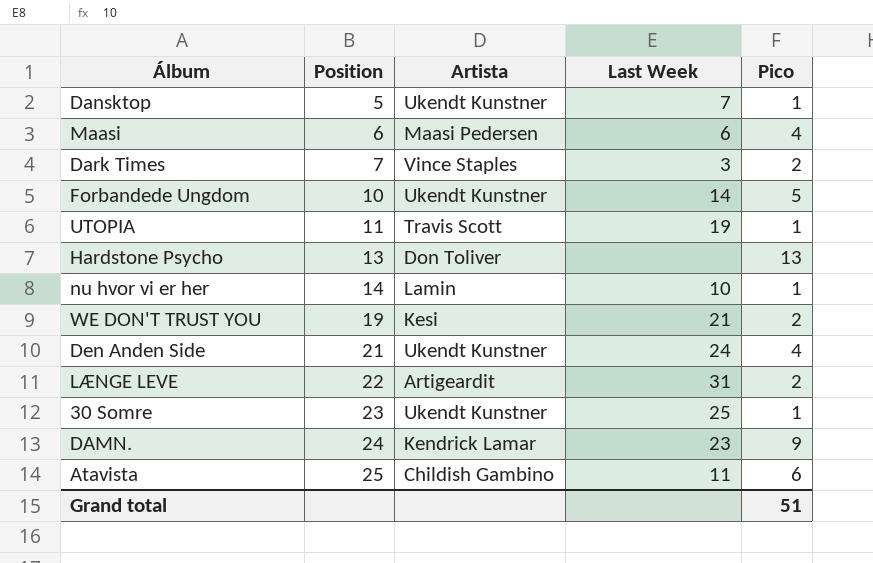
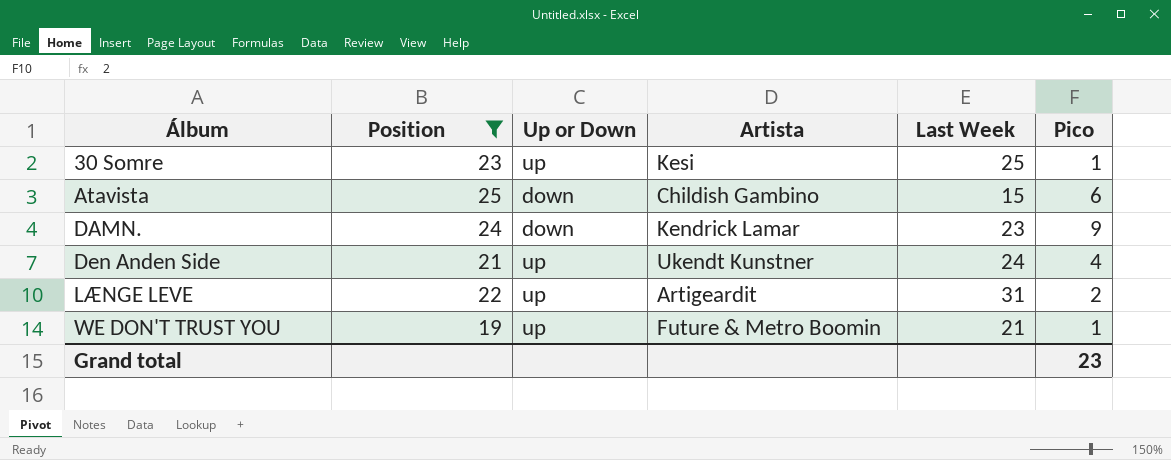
filter: none -> Position >= 19
row order: Position ascending -> Álbum ascending
column Up or Down | position: none -> 3
30 Somre | Artista: Ukendt Kunstner -> Kesi
Atavista | Last Week: 11 -> 15
WE DON'T TRUST YOU | Artista: Kesi -> Future & Metro Boomin
WE DON'T TRUST YOU | Pico: 2 -> 1
Grand total | Pico: 51 -> 23

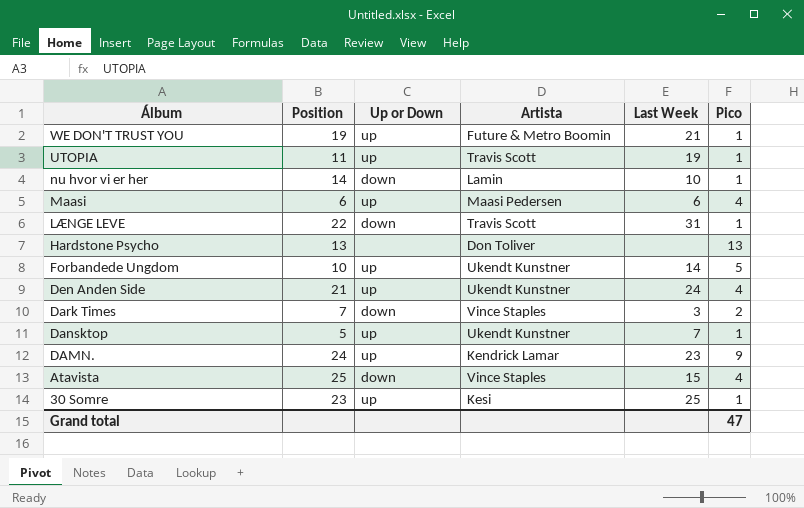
filter: Position >= 19 -> none
row order: Álbum ascending -> Álbum descending
LÆNGE LEVE | Up or Down: up -> down
LÆNGE LEVE | Artista: Artigeardit -> Travis Scott
LÆNGE LEVE | Pico: 2 -> 1
DAMN. | Up or Down: down -> up
Atavista | Artista: Childish Gambino -> Vince Staples
Atavista | Pico: 6 -> 4
Grand total | Pico: 23 -> 47

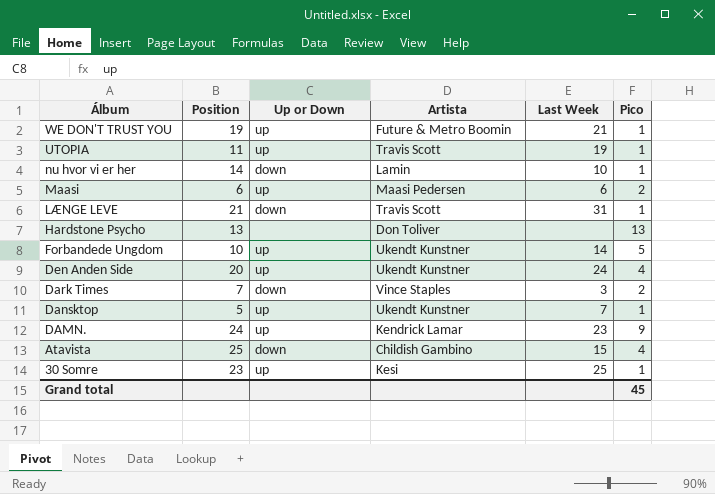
Maasi | Pico: 4 -> 2
LÆNGE LEVE | Position: 22 -> 21
Den Anden Side | Position: 21 -> 20
Atavista | Artista: Vince Staples -> Childish Gambino
Grand total | Pico: 47 -> 45

